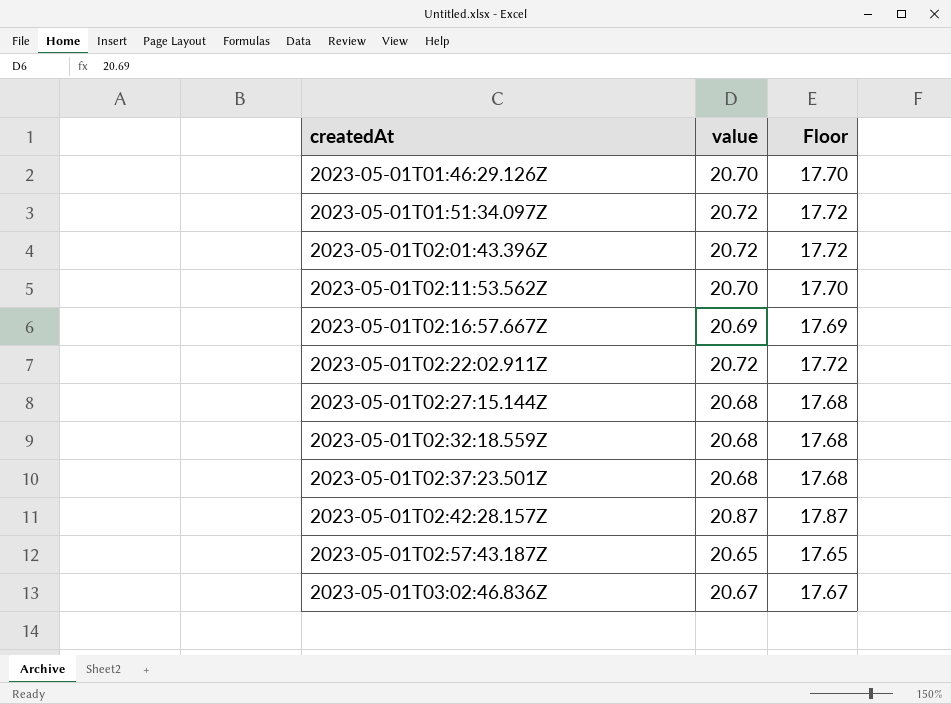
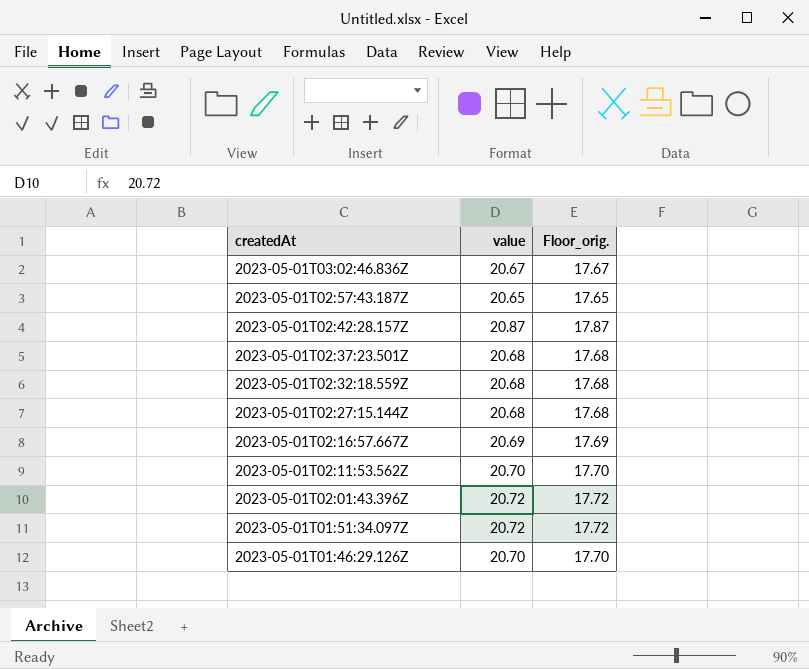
row order: createdAt ascending -> createdAt descending
column name: Floor -> Floor_orig.
row 2023-05-01T02:22:02.911Z: 20.72 | 17.72 -> none

